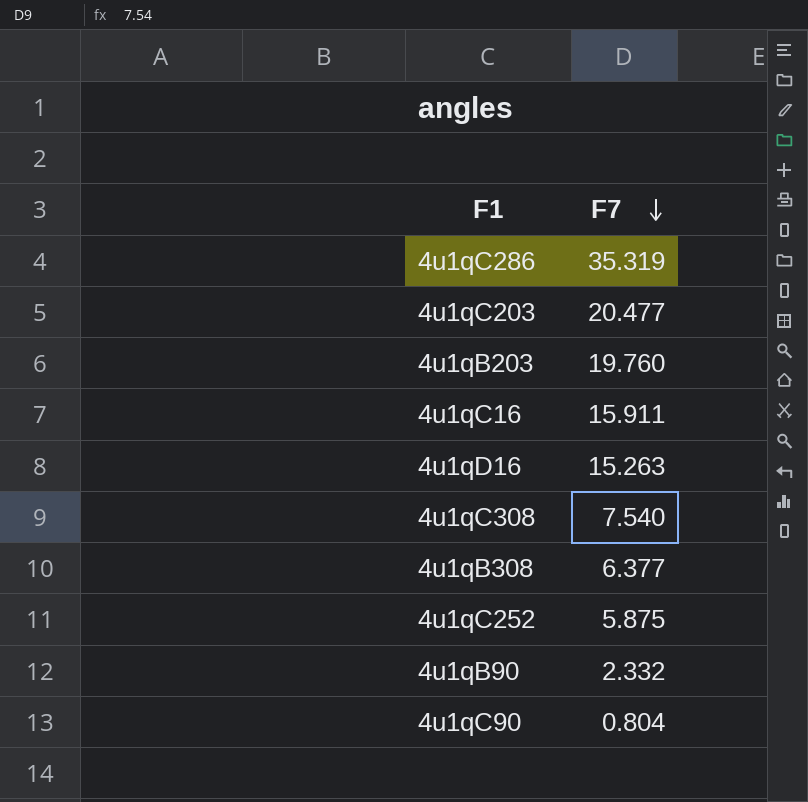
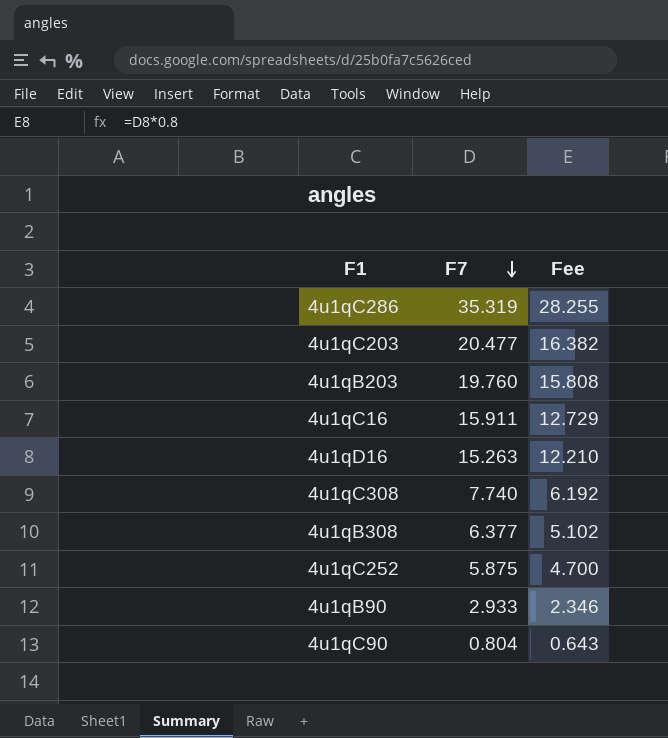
column Fee | formula: none -> [F7] * 0.8
4u1qC308 | F7: 7.540 -> 7.740
4u1qB90 | F7: 2.332 -> 2.933

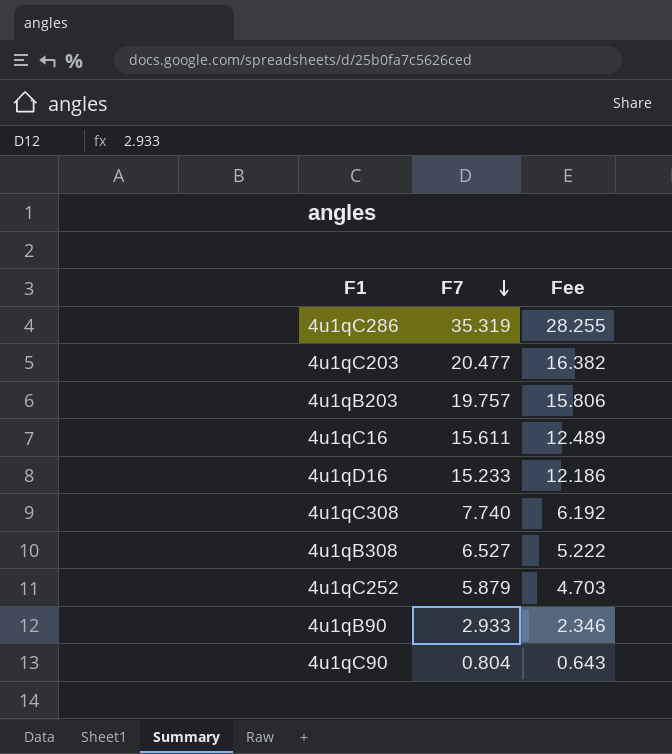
4u1qB203 | F7: 19.760 -> 19.757
4u1qB203 | Fee: 15.808 -> 15.806
4u1qC16 | F7: 15.911 -> 15.611
4u1qC16 | Fee: 12.729 -> 12.489
4u1qD16 | F7: 15.263 -> 15.233
4u1qD16 | Fee: 12.210 -> 12.186
4u1qB308 | F7: 6.377 -> 6.527
4u1qB308 | Fee: 5.102 -> 5.222
4u1qC252 | F7: 5.875 -> 5.879
4u1qC252 | Fee: 4.700 -> 4.703

